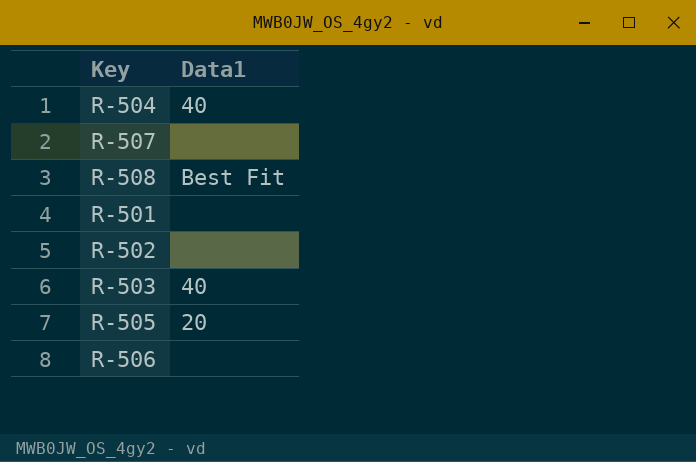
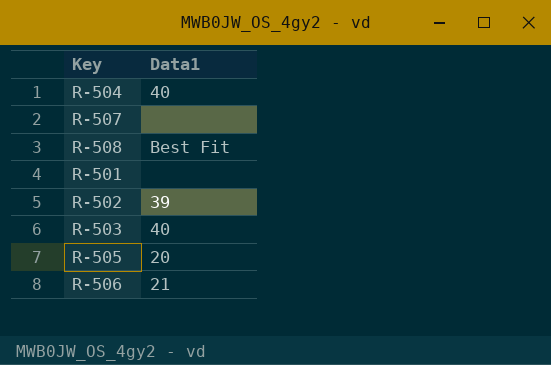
R-502 | Data1: none -> 39
R-506 | Data1: none -> 21

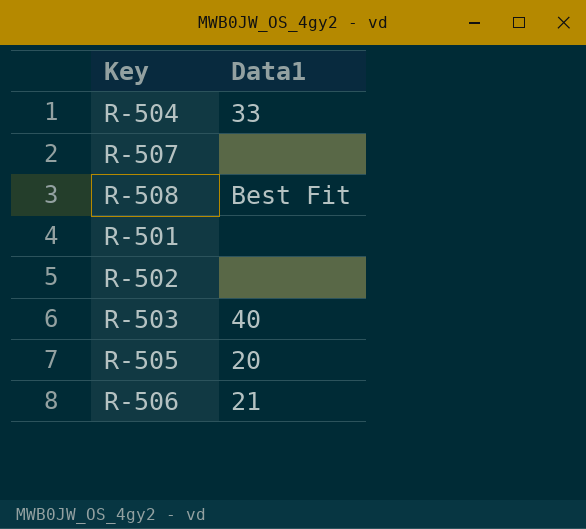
R-504 | Data1: 40 -> 33
R-502 | Data1: 39 -> none

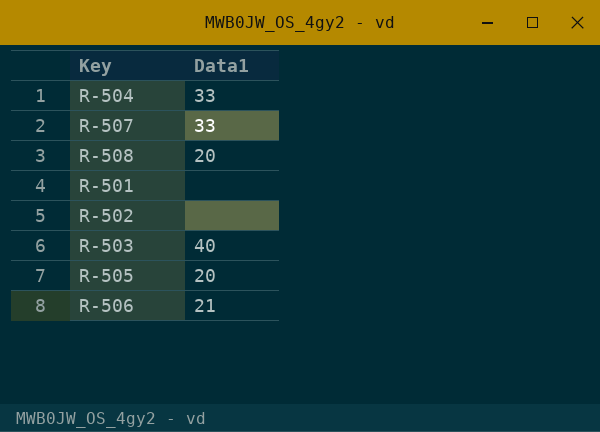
R-507 | Data1: none -> 33
R-508 | Data1: Best Fit -> 20

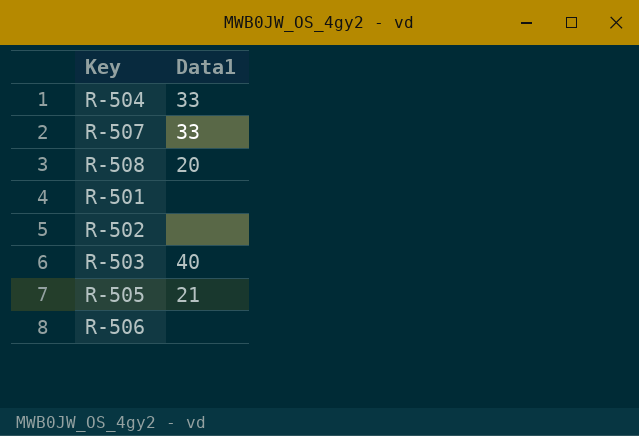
R-505 | Data1: 20 -> 21
R-506 | Data1: 21 -> none

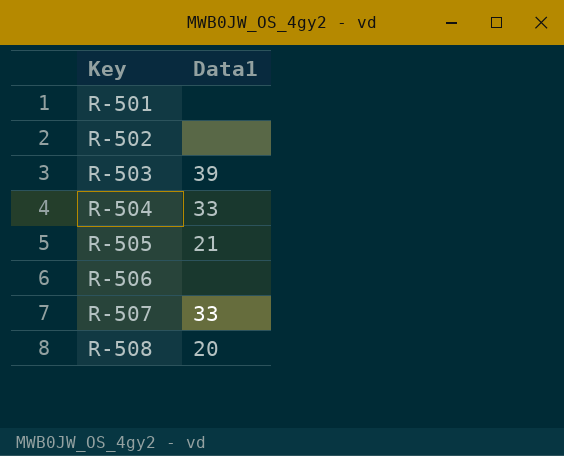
row order: none -> Key ascending
R-503 | Data1: 40 -> 39

